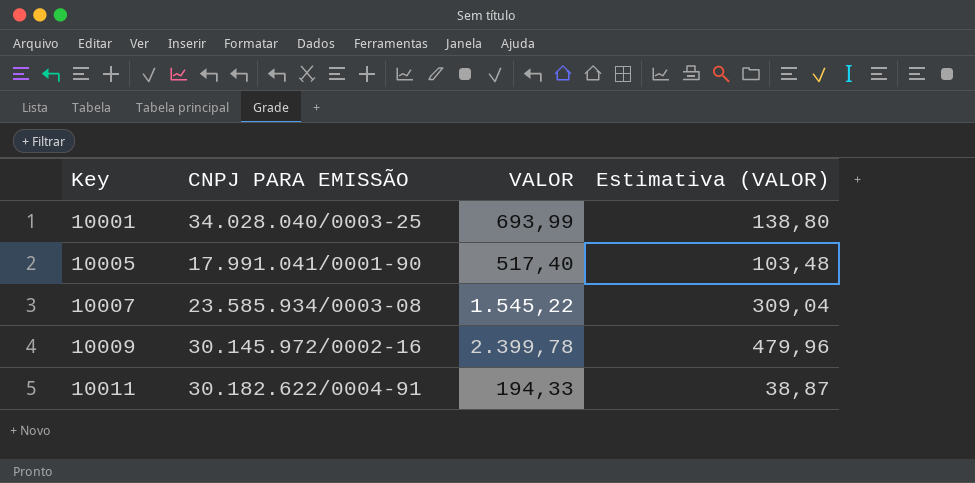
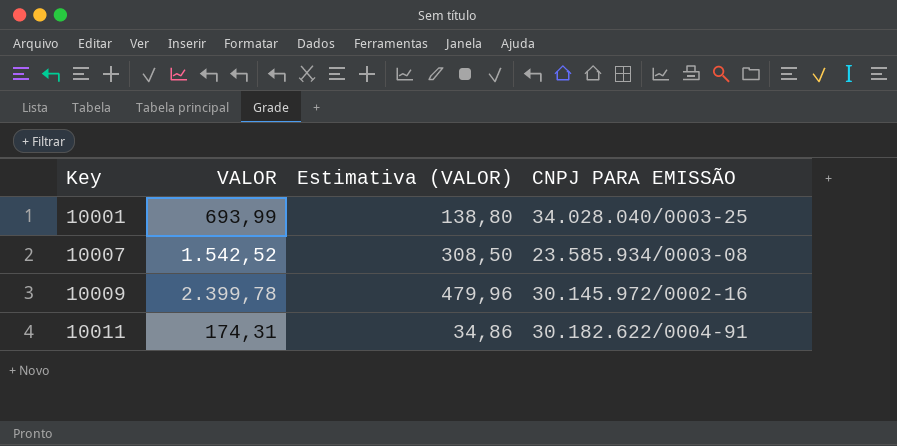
column CNPJ PARA EMISSÃO | position: 2 -> 4
row 10005: 17.991.041/0001-90 | 517,40 | 103,48 -> none
10007 | VALOR: 1.545,22 -> 1.542,52
10007 | Estimativa (VALOR): 309,04 -> 308,50
10011 | VALOR: 194,33 -> 174,31
10011 | Estimativa (VALOR): 38,87 -> 34,86

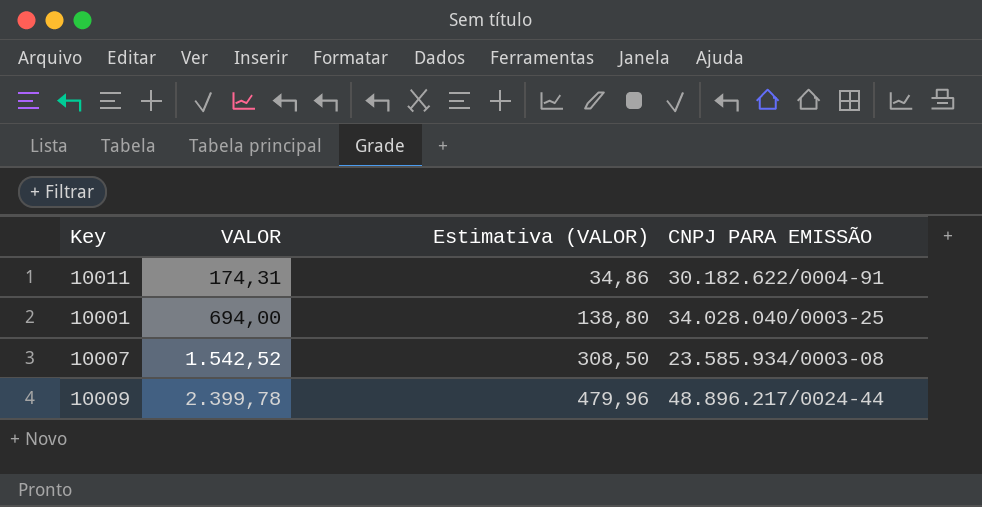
row order: Key ascending -> VALOR ascending
10001 | VALOR: 693,99 -> 694,00
10009 | CNPJ PARA EMISSÃO: 30.145.972/0002-16 -> 48.896.217/0024-44

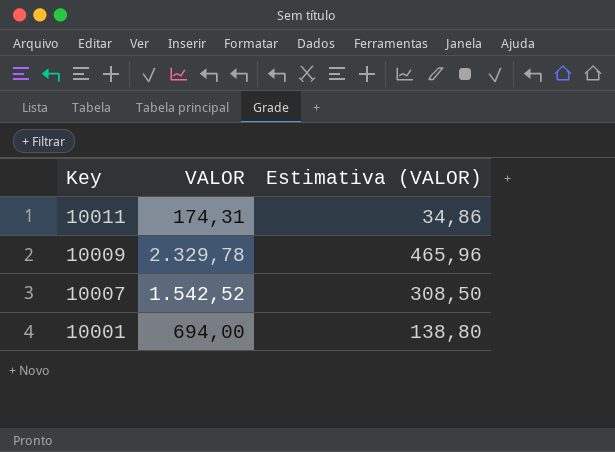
row order: VALOR ascending -> Key descending
column CNPJ PARA EMISSÃO | position: 4 -> none
10009 | VALOR: 2.399,78 -> 2.329,78
10009 | Estimativa (VALOR): 479,96 -> 465,96

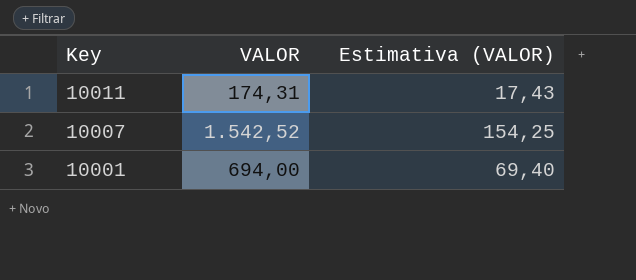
column Estimativa (VALOR) | formula: [VALOR] * 0,2 -> [VALOR] * 0,1
row 10009: 2.329,78 | 465,96 -> none

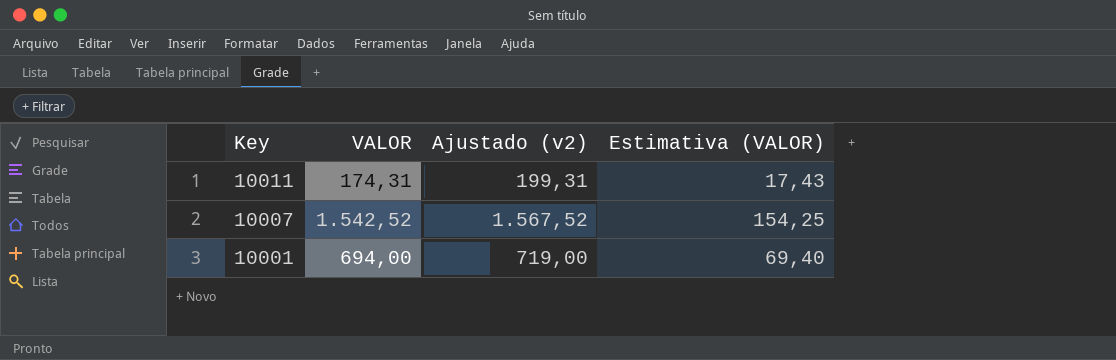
column Ajustado (v2) | formula: none -> [VALOR] + 25

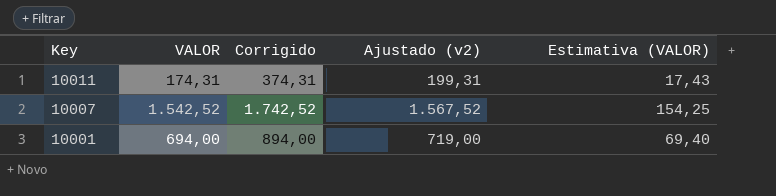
column Corrigido | formula: none -> [VALOR] + 200

